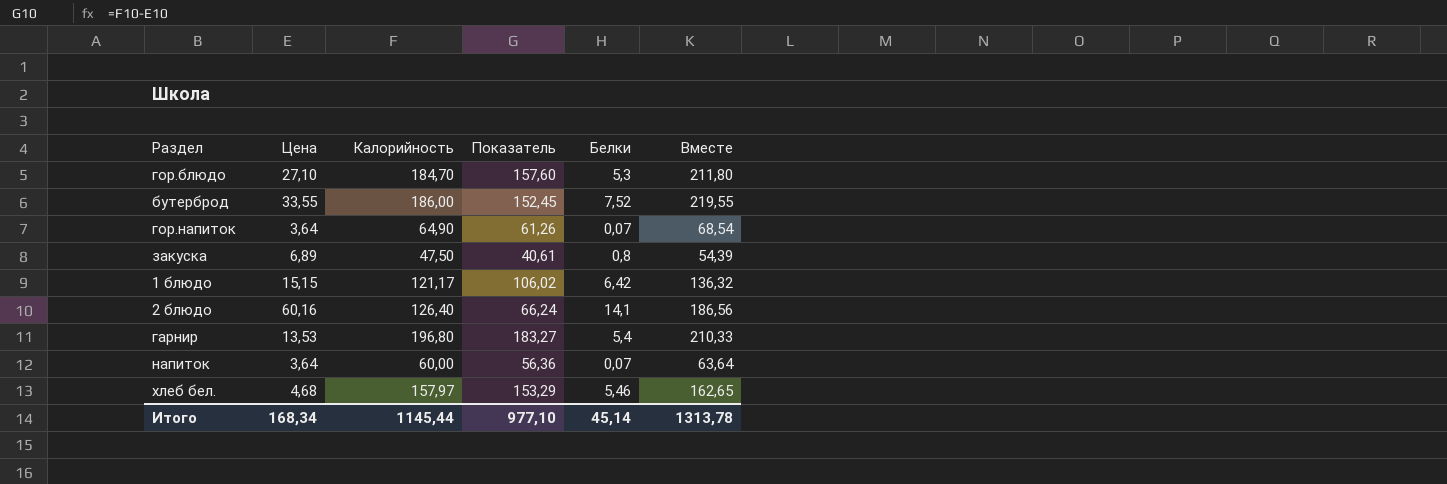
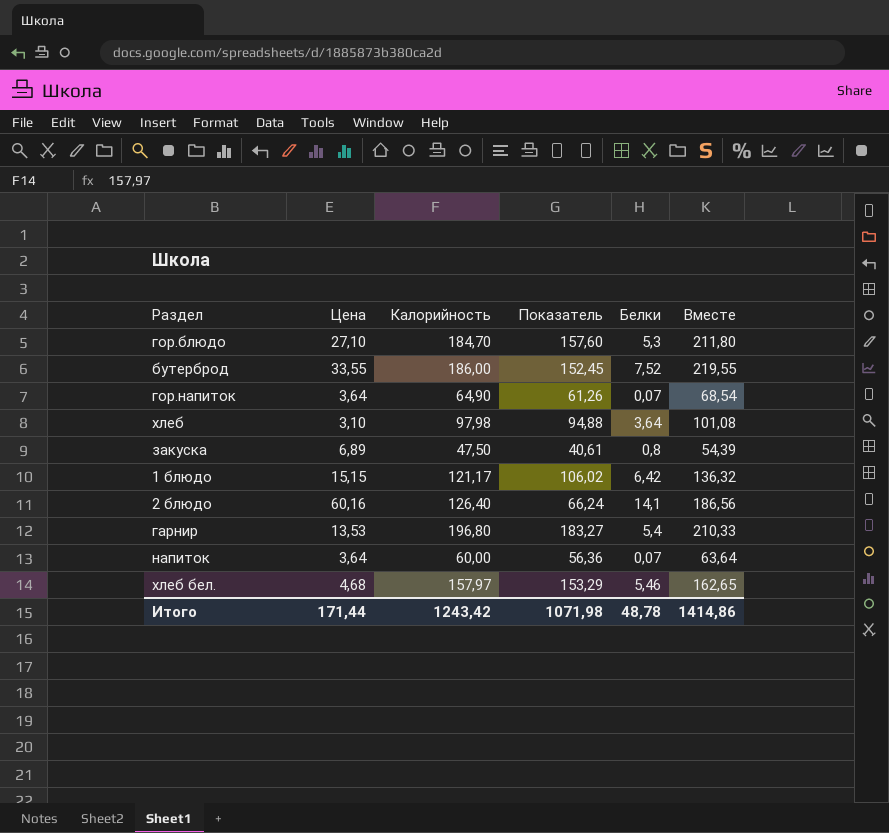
row хлеб: none -> 3,10 | 97,98 | 94,88 | 3,64 | 101,08
Итого | Цена: 168,34 -> 171,44
Итого | Калорийность: 1145,44 -> 1243,42
Итого | Показатель: 977,10 -> 1071,98
Итого | Белки: 45,14 -> 48,78
Итого | Вместе: 1313,78 -> 1414,86

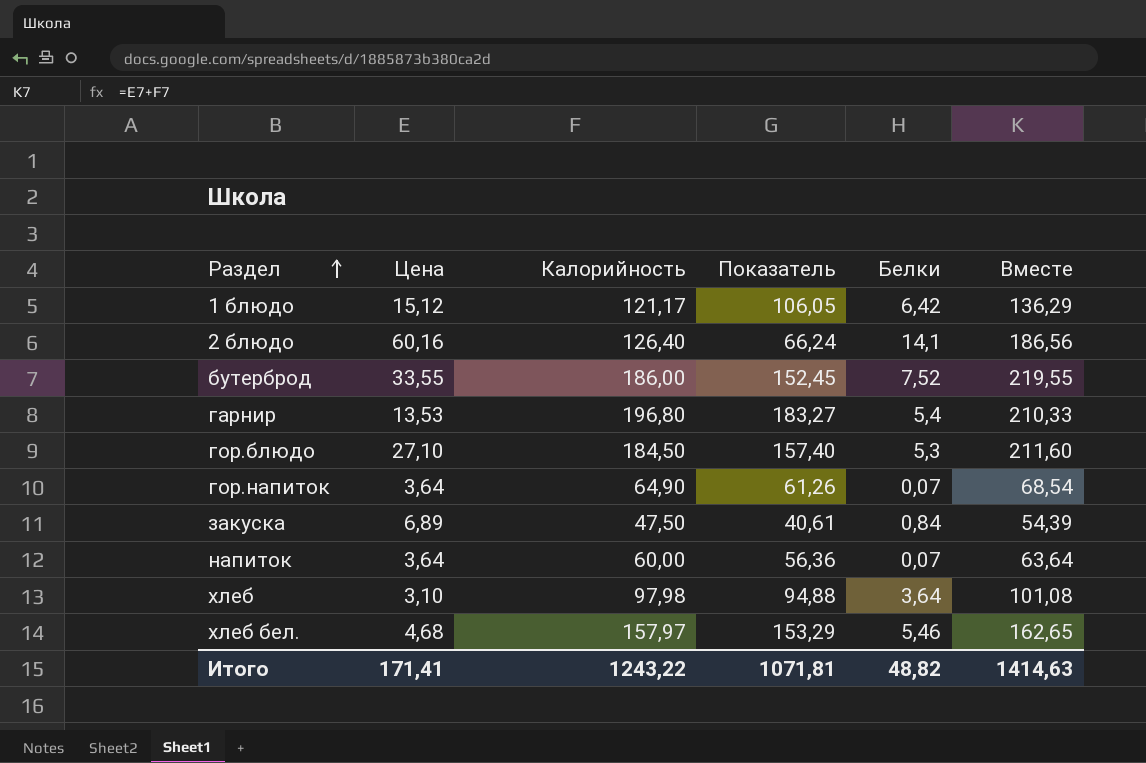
row order: none -> Раздел ascending
1 блюдо | Цена: 15,15 -> 15,12
1 блюдо | Показатель: 106,02 -> 106,05
1 блюдо | Вместе: 136,32 -> 136,29
гор.блюдо | Калорийность: 184,70 -> 184,50
гор.блюдо | Показатель: 157,60 -> 157,40
гор.блюдо | Вместе: 211,80 -> 211,60
закуска | Белки: 0,8 -> 0,84
Итого | Цена: 171,44 -> 171,41
Итого | Калорийность: 1243,42 -> 1243,22
Итого | Показатель: 1071,98 -> 1071,81
Итого | Белки: 48,78 -> 48,82
Итого | Вместе: 1414,86 -> 1414,63

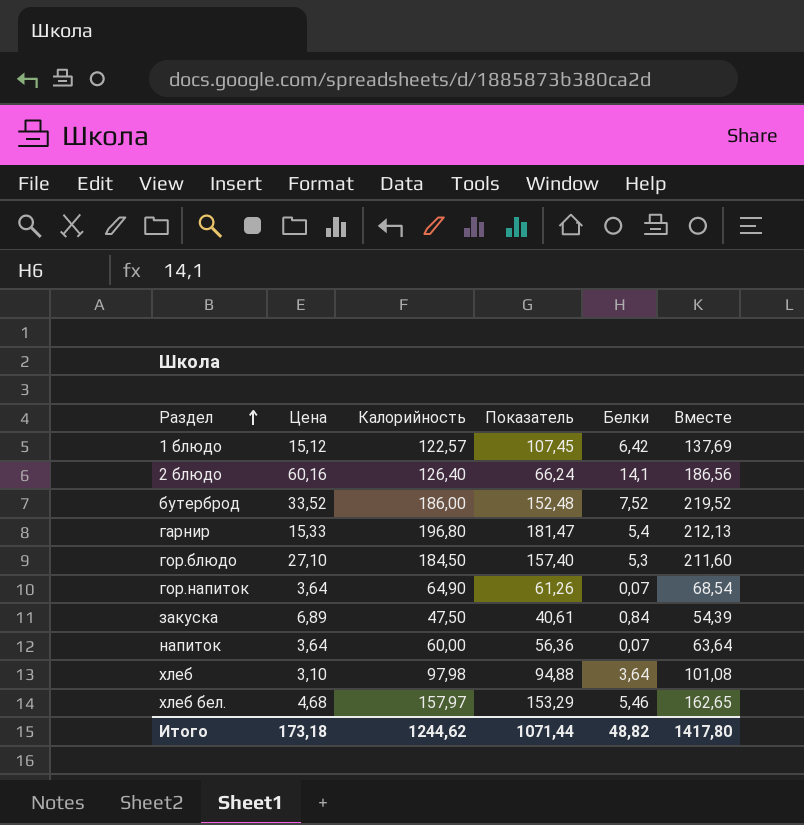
1 блюдо | Калорийность: 121,17 -> 122,57
1 блюдо | Показатель: 106,05 -> 107,45
1 блюдо | Вместе: 136,29 -> 137,69
бутерброд | Цена: 33,55 -> 33,52
бутерброд | Показатель: 152,45 -> 152,48
бутерброд | Вместе: 219,55 -> 219,52
гарнир | Цена: 13,53 -> 15,33
гарнир | Показатель: 183,27 -> 181,47
гарнир | Вместе: 210,33 -> 212,13
Итого | Цена: 171,41 -> 173,18
Итого | Калорийность: 1243,22 -> 1244,62
Итого | Показатель: 1071,81 -> 1071,44
Итого | Вместе: 1414,63 -> 1417,80

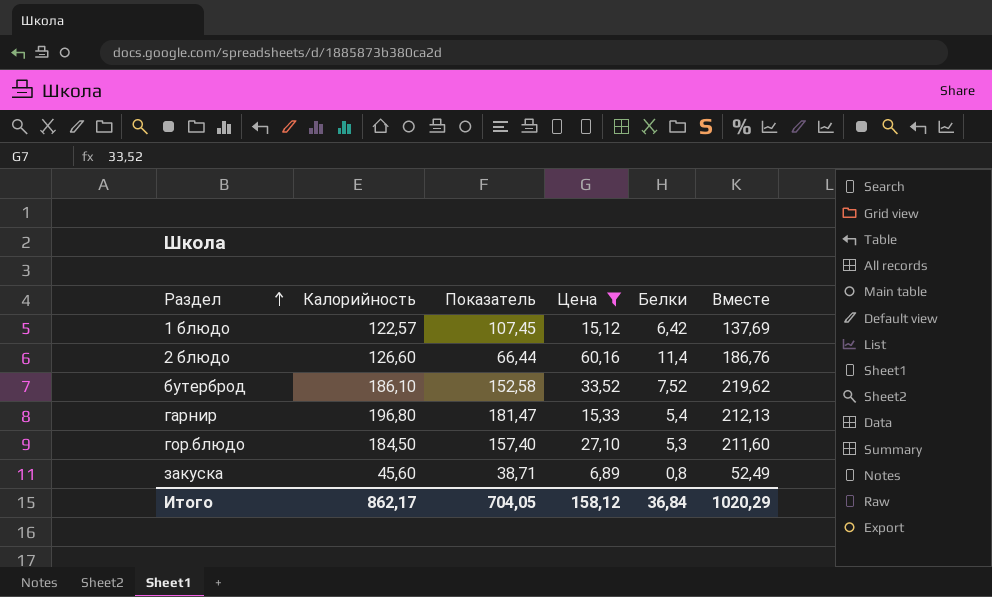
filter: none -> Цена >= 6,89
column Цена | position: 2 -> 4
2 блюдо | Калорийность: 126,40 -> 126,60
2 блюдо | Показатель: 66,24 -> 66,44
2 блюдо | Белки: 14,1 -> 11,4
2 блюдо | Вместе: 186,56 -> 186,76
бутерброд | Калорийность: 186,00 -> 186,10
бутерброд | Показатель: 152,48 -> 152,58
бутерброд | Вместе: 219,52 -> 219,62
закуска | Калорийность: 47,50 -> 45,60
закуска | Показатель: 40,61 -> 38,71
закуска | Белки: 0,84 -> 0,8
закуска | Вместе: 54,39 -> 52,49
Итого | Калорийность: 1244,62 -> 862,17
Итого | Показатель: 1071,44 -> 704,05
Итого | Цена: 173,18 -> 158,12
Итого | Белки: 48,82 -> 36,84
Итого | Вместе: 1417,80 -> 1020,29

